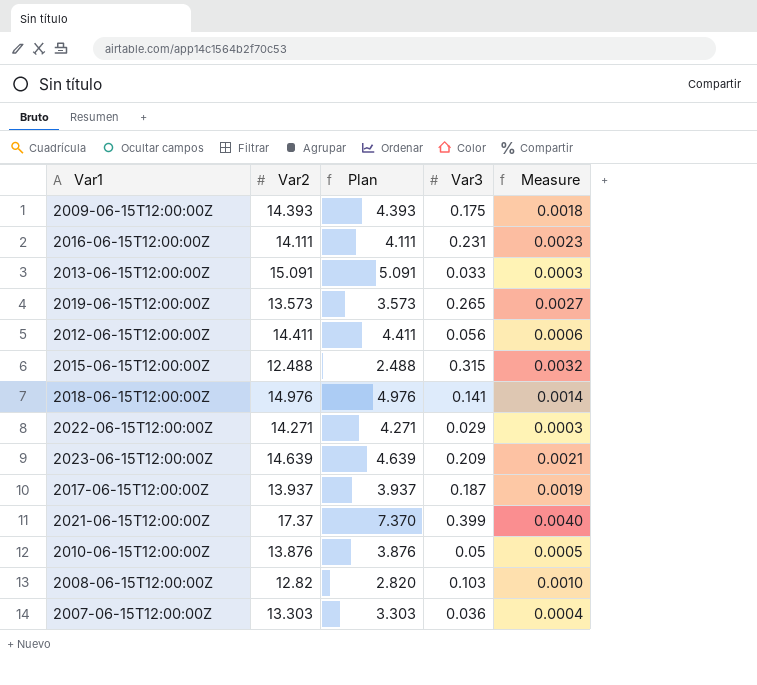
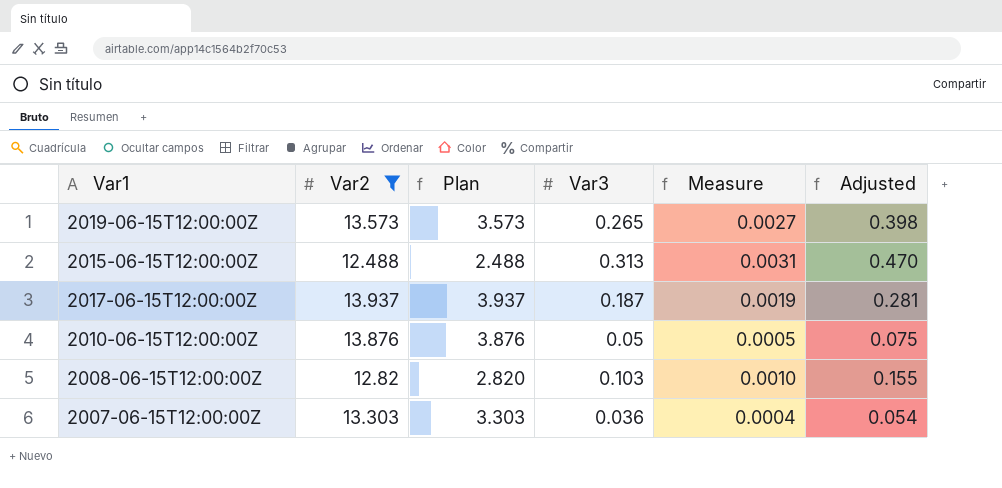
filter: none -> Var2 <= 13.937
column Adjusted | formula: none -> [Var3] * 1.5
2015-06-15T12:00:00Z | Var3: 0.315 -> 0.313
2015-06-15T12:00:00Z | Measure: 0.0032 -> 0.0031

